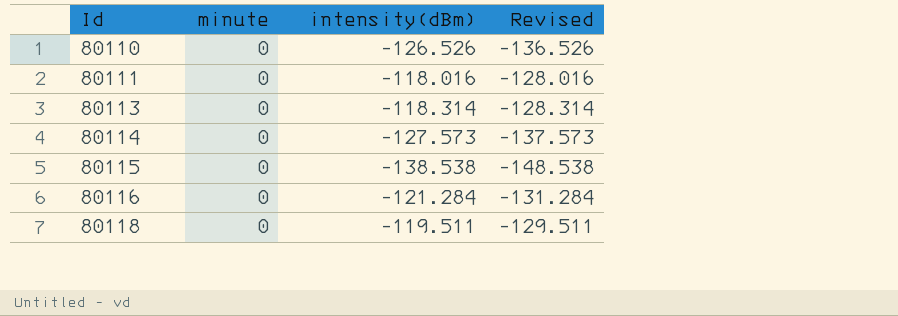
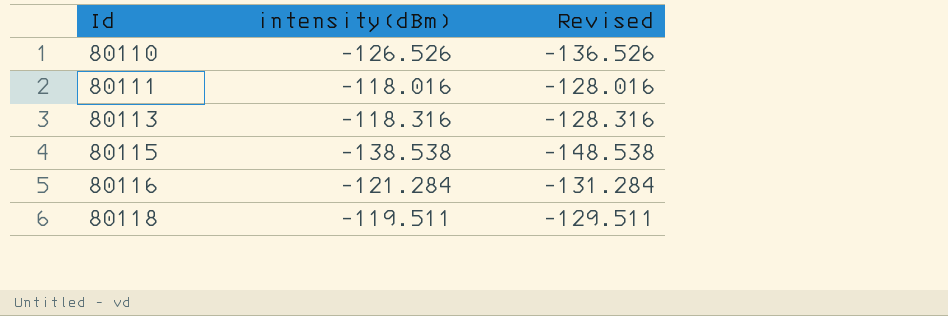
column minute | position: 2 -> none
row 80114: 0 | -127.573 | -137.573 -> none
80113 | intensity(dBm): -118.314 -> -118.316
80113 | Revised: -128.314 -> -128.316

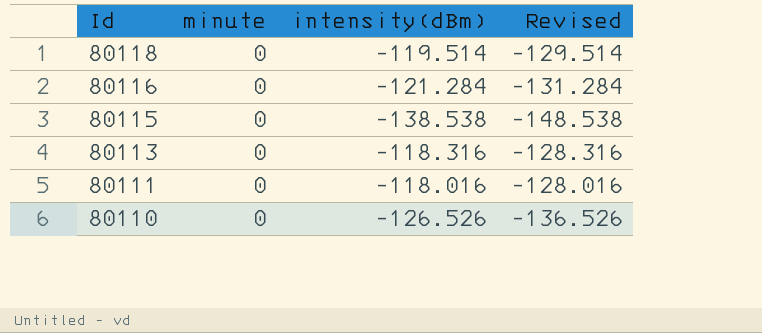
row order: Id ascending -> Id descending
column minute | position: none -> 2
80118 | intensity(dBm): -119.511 -> -119.514
80118 | Revised: -129.511 -> -129.514

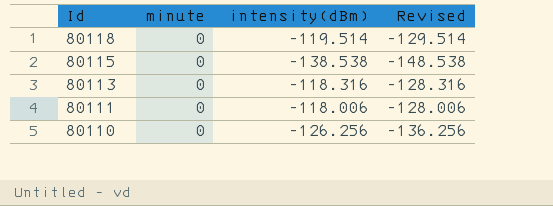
row 80116: 0 | -121.284 | -131.284 -> none
80111 | intensity(dBm): -118.016 -> -118.006
80111 | Revised: -128.016 -> -128.006
80110 | intensity(dBm): -126.526 -> -126.256
80110 | Revised: -136.526 -> -136.256

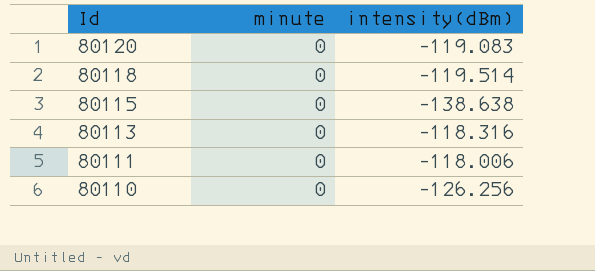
column Revised | formula: [intensity(dBm)] - 10 -> none
row 80120: none -> 0 | -119.083
80115 | intensity(dBm): -138.538 -> -138.638

